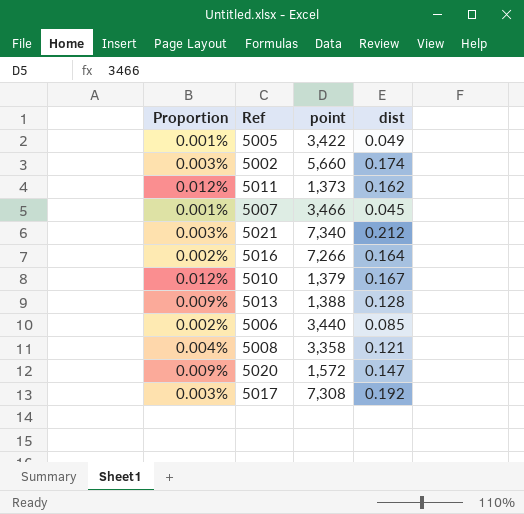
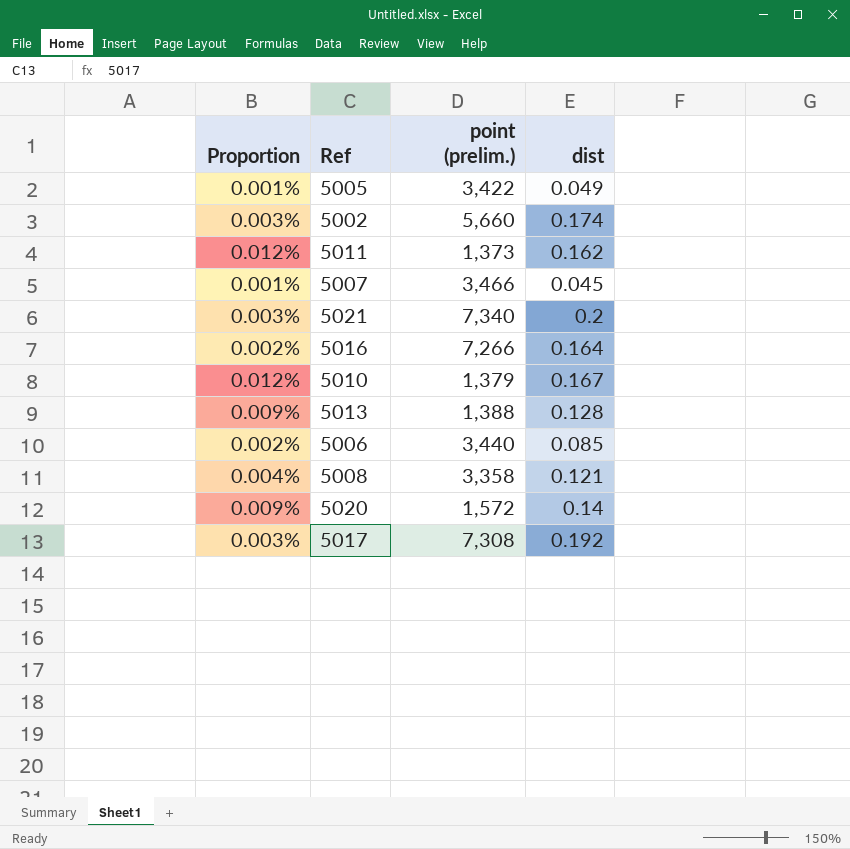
column name: point -> point (prelim.)
5021 | dist: 0.212 -> 0.2
5020 | dist: 0.147 -> 0.14

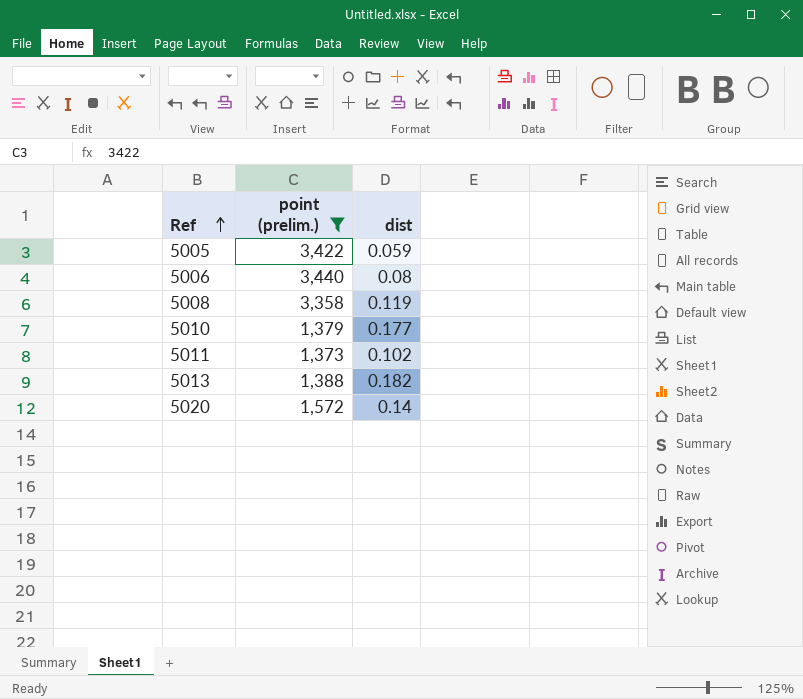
filter: none -> point (prelim.) <= 3,440
row order: none -> Ref ascending
column Proportion | formula: [dist] / [point (prelim.)] -> none
5005 | dist: 0.049 -> 0.059
5006 | dist: 0.085 -> 0.08
5008 | dist: 0.121 -> 0.119
5010 | dist: 0.167 -> 0.177
5011 | dist: 0.162 -> 0.102
5013 | dist: 0.128 -> 0.182

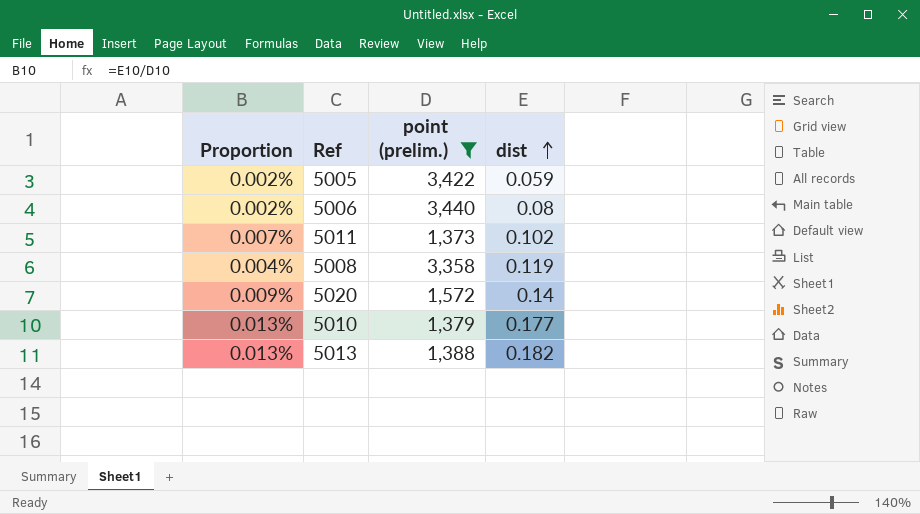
row order: Ref ascending -> dist ascending
column Proportion | formula: none -> [dist] / [point (prelim.)]

